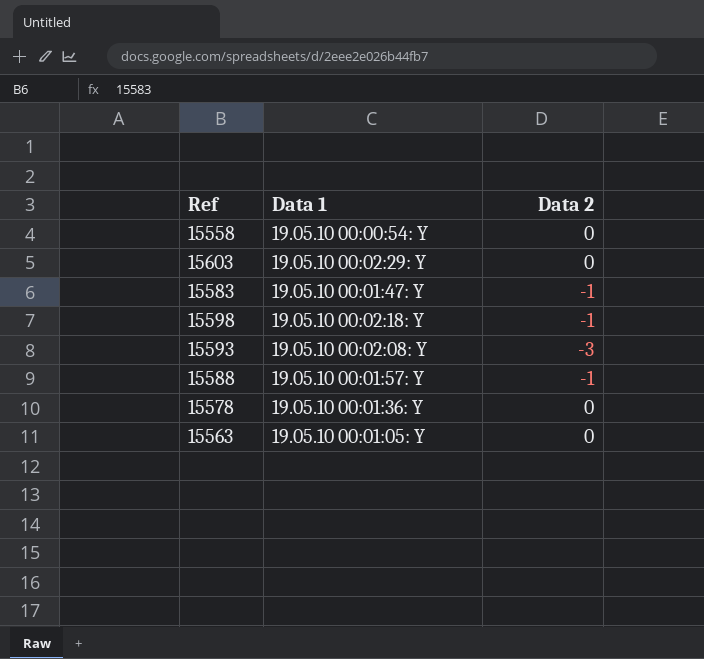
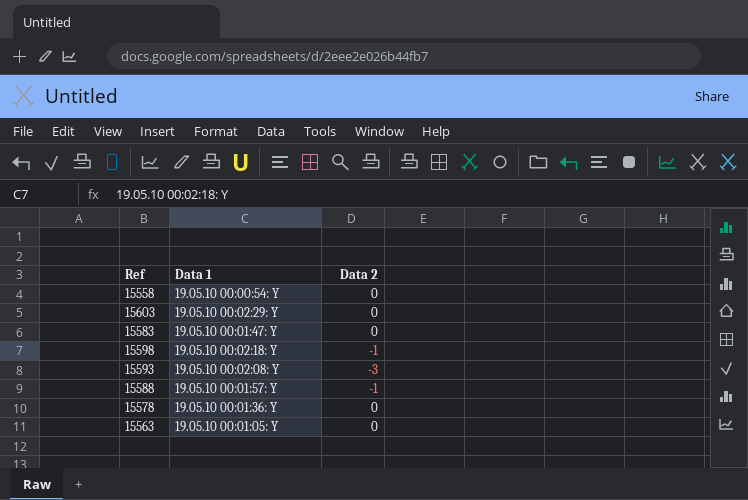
15583 | Data 2: -1 -> 0

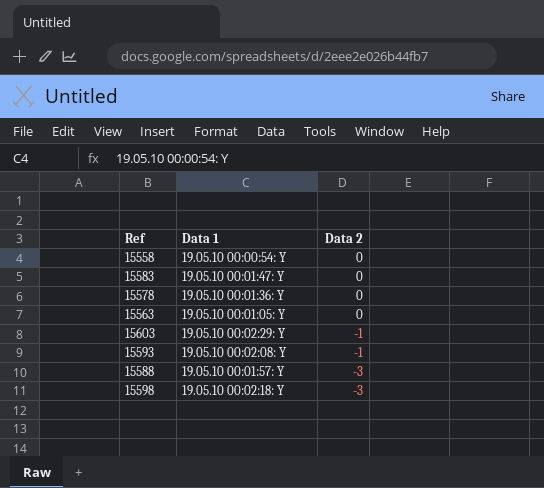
row order: none -> Data 2 descending
15603 | Data 2: 0 -> -1
15593 | Data 2: -3 -> -1
15588 | Data 2: -1 -> -3
15598 | Data 2: -1 -> -3

